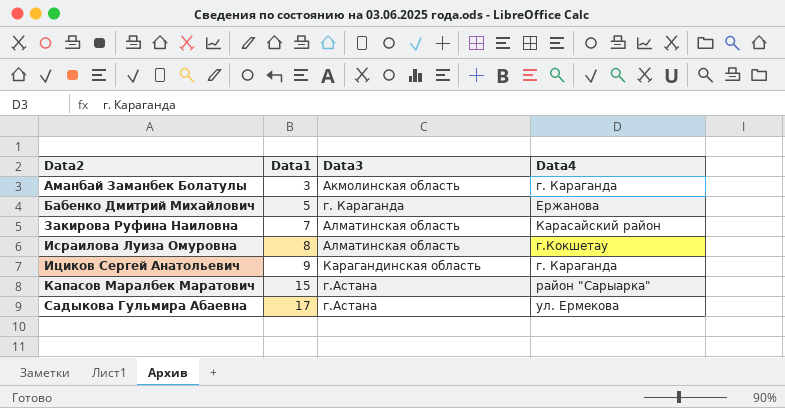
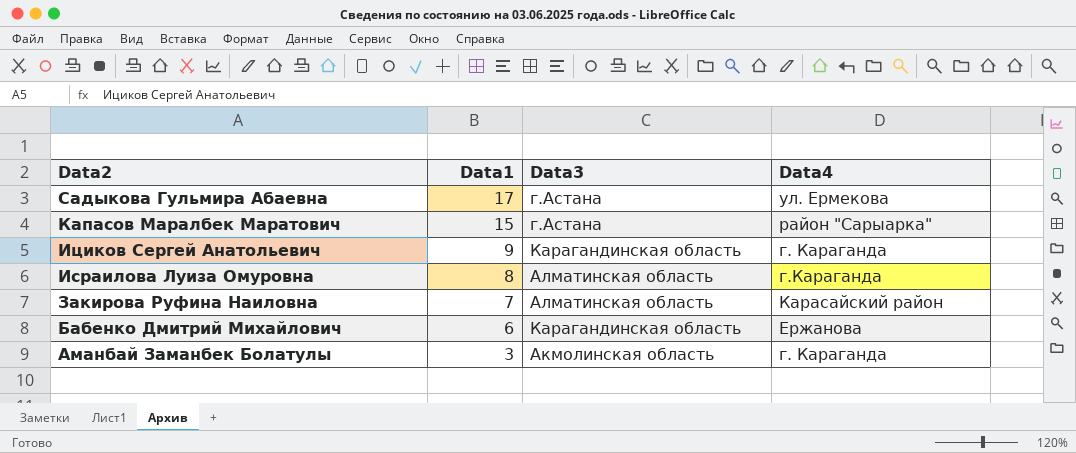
row order: Data2 ascending -> Data2 descending
Исраилова Луиза Омуровна | Data4: г.Кокшетау -> г.Караганда
Бабенко Дмитрий Михайлович | Data1: 5 -> 6
Бабенко Дмитрий Михайлович | Data3: г. Караганда -> Карагандинская область

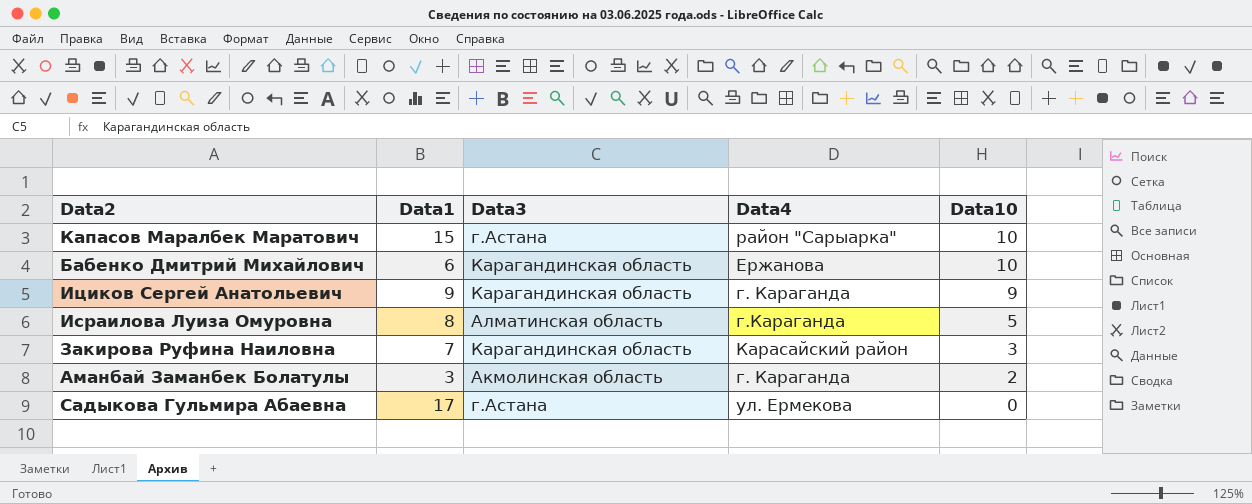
row order: Data2 descending -> Data10 descending
column Data10 | position: none -> 5
Закирова Руфина Наиловна | Data3: Алматинская область -> Карагандинская область

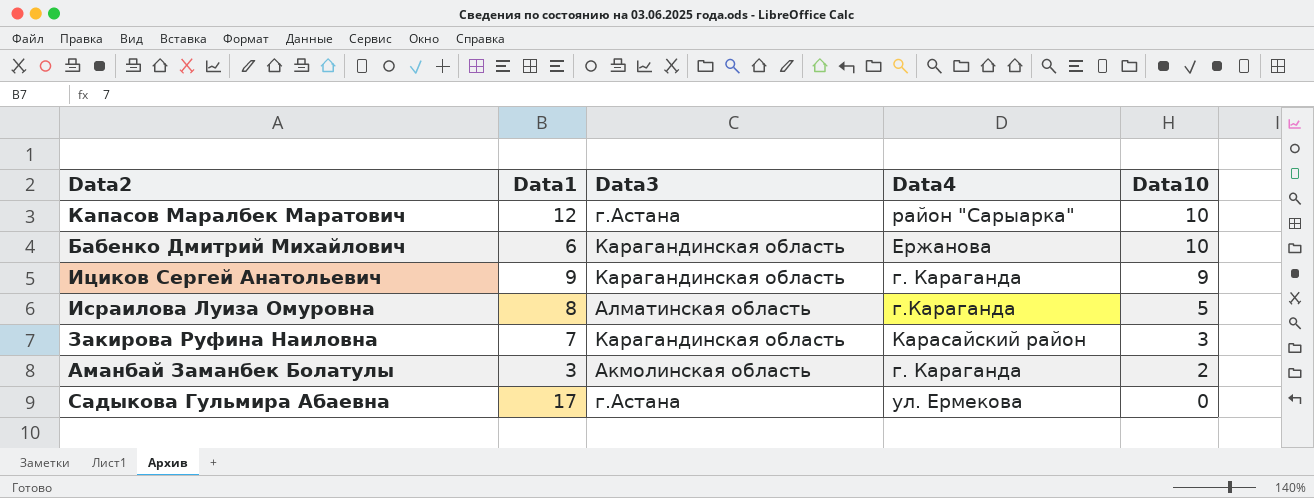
Капасов Маралбек Маратович | Data1: 15 -> 12

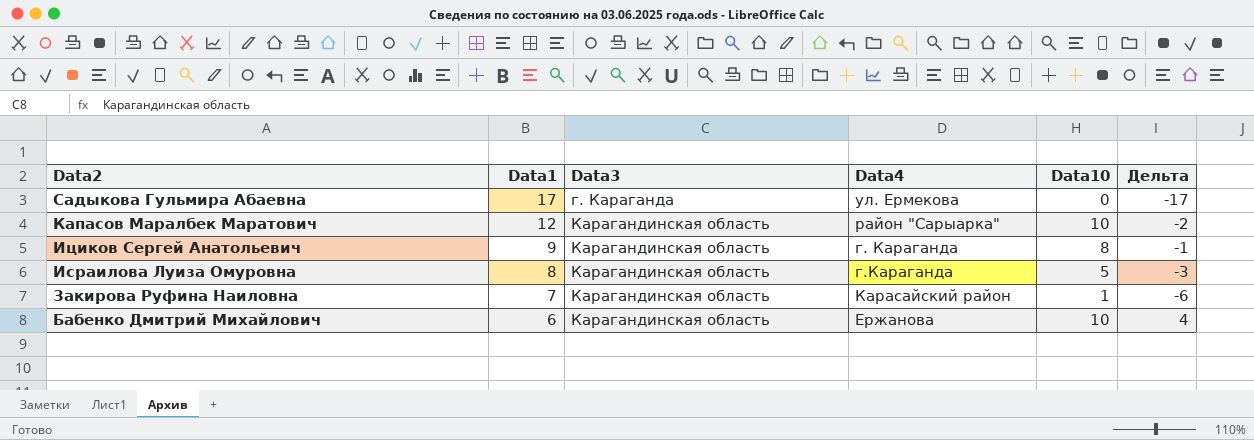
row order: Data10 descending -> Data2 descending
column Дельта | formula: none -> [Data10] - [Data1]
row Аманбай Заманбек Болатулы: 3 | Акмолинская область | г. Караганда | 2 -> none
Садыкова Гульмира Абаевна | Data3: г.Астана -> г. Караганда
Капасов Маралбек Маратович | Data3: г.Астана -> Карагандинская область
Ициков Сергей Анатольевич | Data10: 9 -> 8
Исраилова Луиза Омуровна | Data3: Алматинская область -> Карагандинская область
Закирова Руфина Наиловна | Data10: 3 -> 1

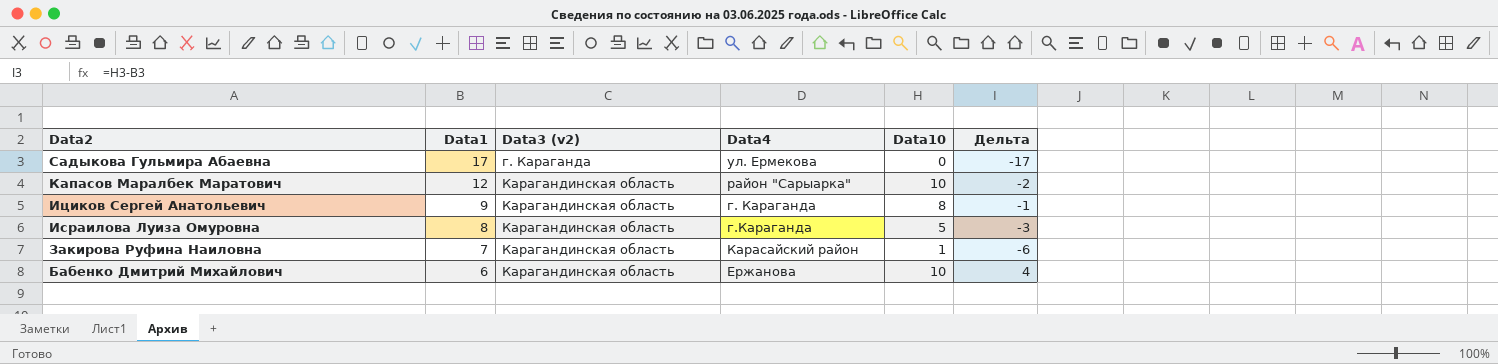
column name: Data3 -> Data3 (v2)

